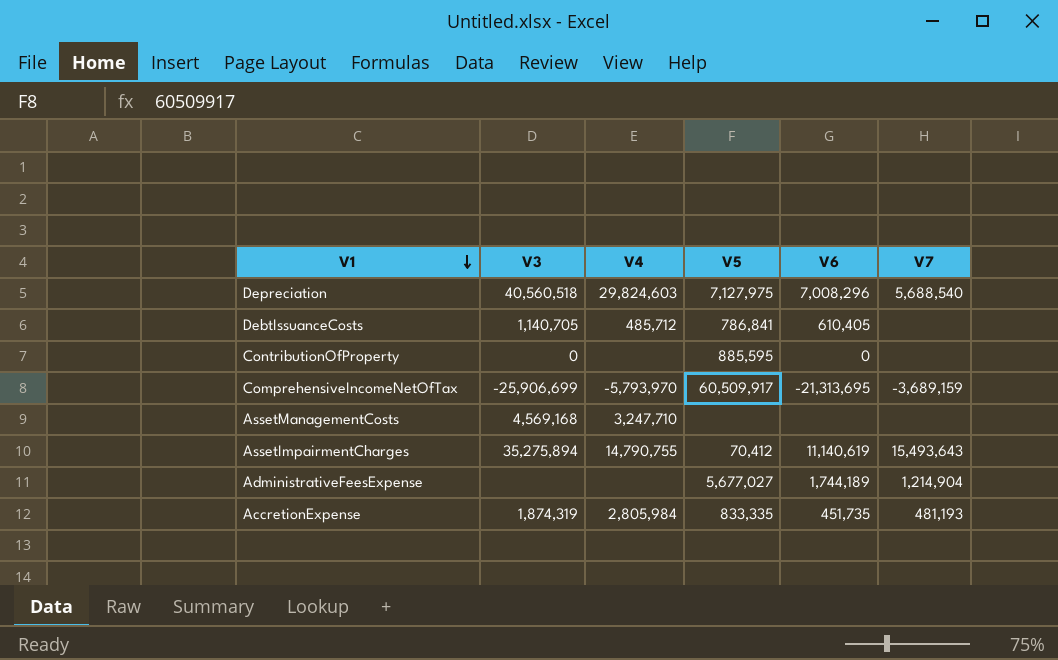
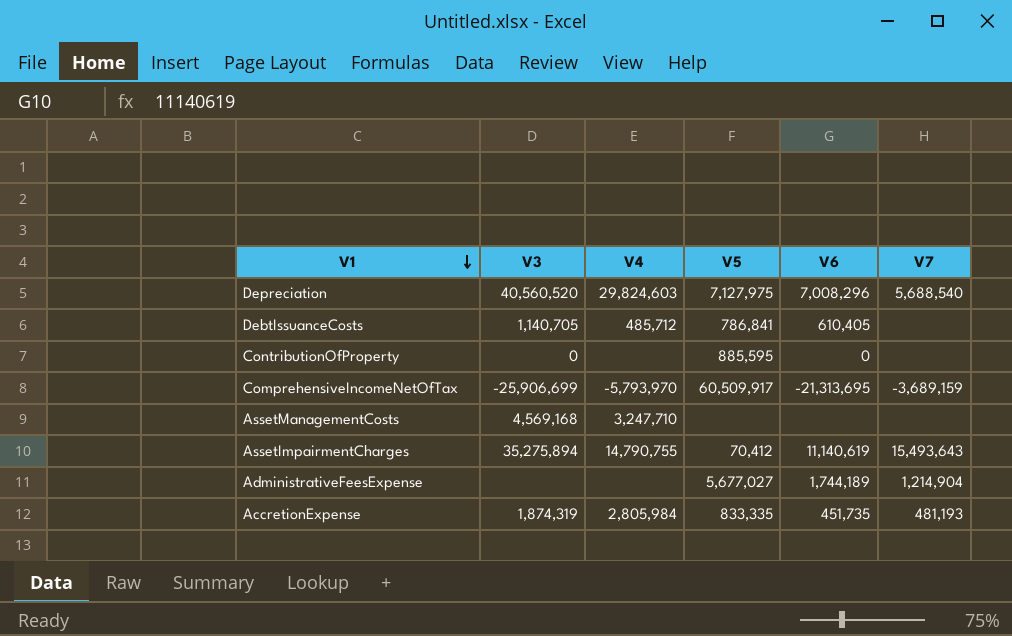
Depreciation | V3: 40,560,518 -> 40,560,520

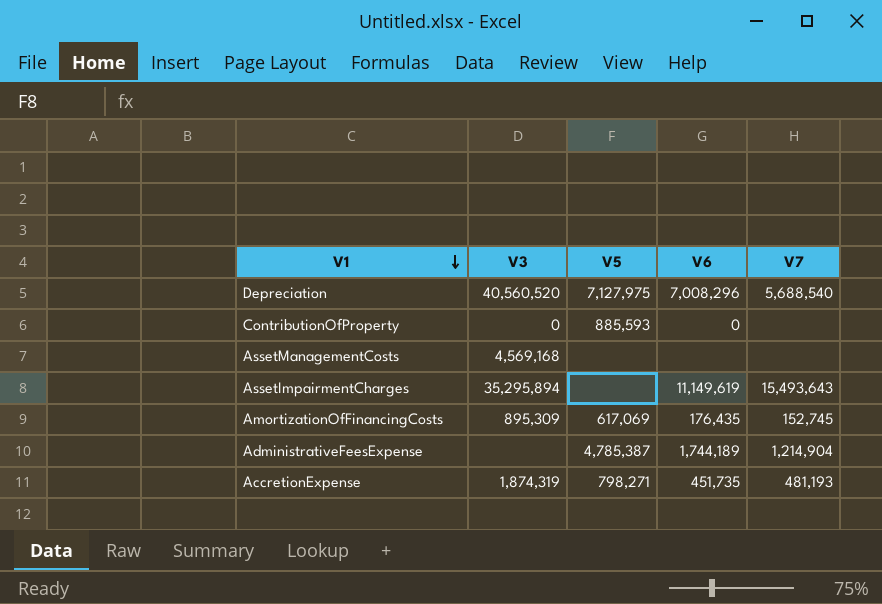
column V4 | position: 3 -> none
row DebtIssuanceCosts: 1,140,705 | 485,712 | 786,841 | 610,405 | none -> none
row ComprehensiveIncomeNetOfTax: -25,906,699 | -5,793,970 | 60,509,917 | -21,313,695 | -3,689,159 -> none
ContributionOfProperty | V5: 885,595 -> 885,593
AssetImpairmentCharges | V3: 35,275,894 -> 35,295,894
AssetImpairmentCharges | V5: 70,412 -> none
AssetImpairmentCharges | V6: 11,140,619 -> 11,149,619
row AmortizationOfFinancingCosts: none -> 895,309 | 617,069 | 176,435 | 152,745
AdministrativeFeesExpense | V5: 5,677,027 -> 4,785,387
AccretionExpense | V5: 833,335 -> 798,271

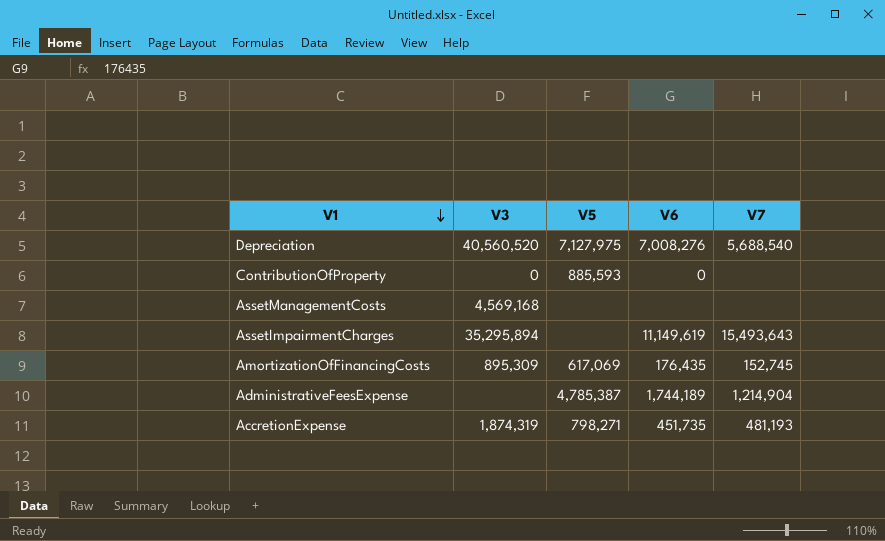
Depreciation | V6: 7,008,296 -> 7,008,276

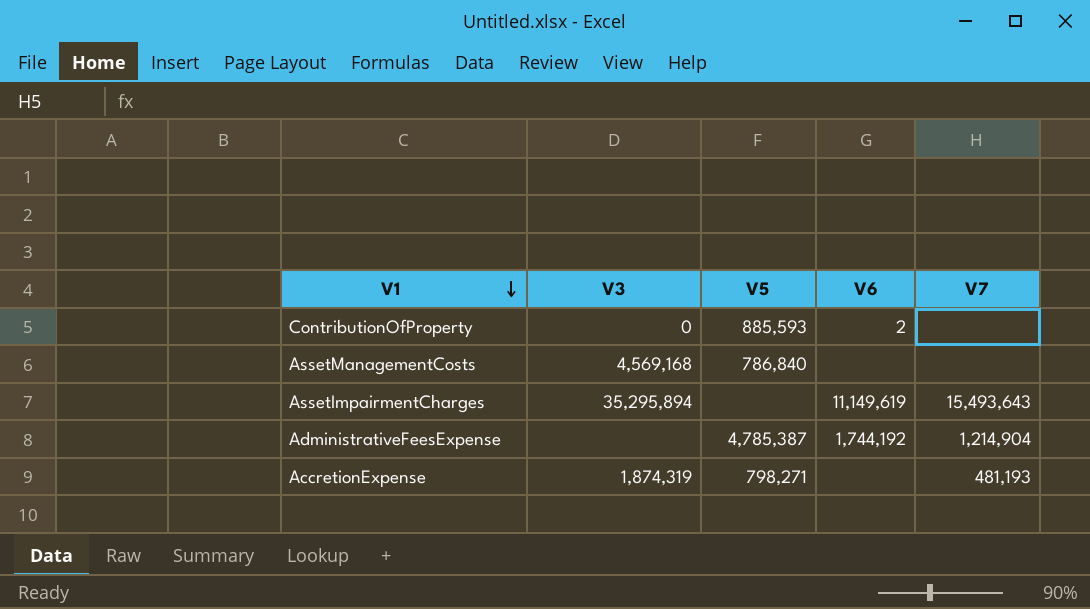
row Depreciation: 40,560,520 | 7,127,975 | 7,008,276 | 5,688,540 -> none
row AmortizationOfFinancingCosts: 895,309 | 617,069 | 176,435 | 152,745 -> none
ContributionOfProperty | V6: 0 -> 2
AssetManagementCosts | V5: none -> 786,840
AdministrativeFeesExpense | V6: 1,744,189 -> 1,744,192
AccretionExpense | V6: 451,735 -> none

